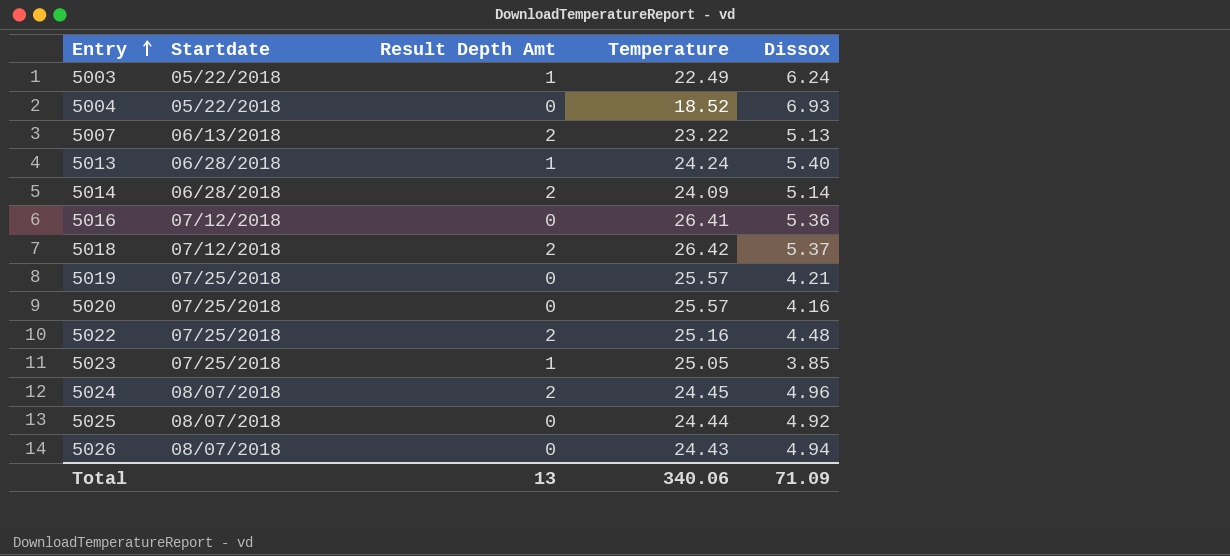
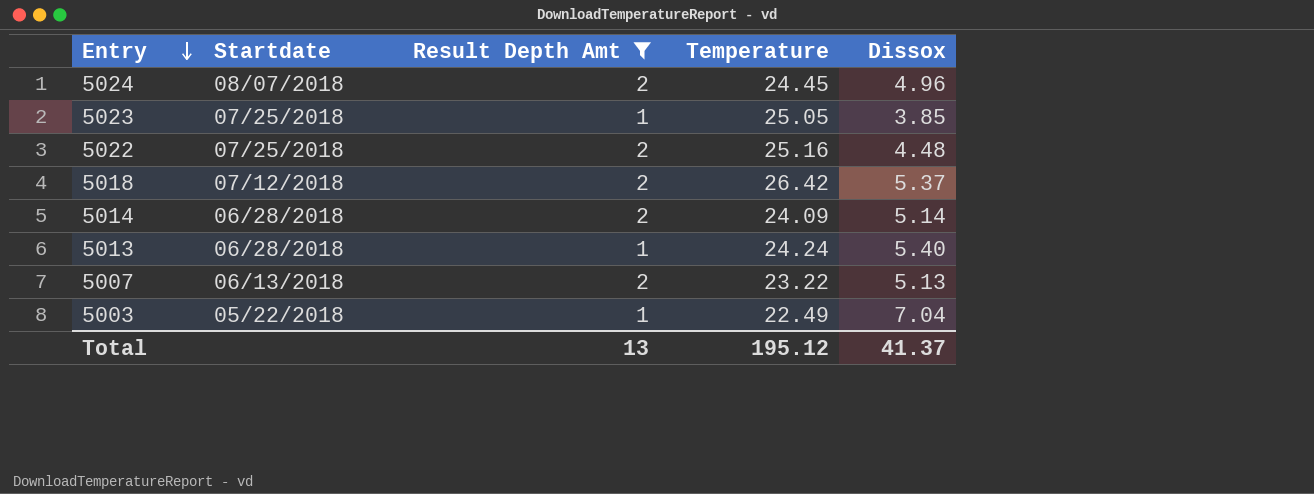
filter: none -> Result Depth Amt != 0
row order: Entry ascending -> Entry descending
5003 | Dissox: 6.24 -> 7.04
Total | Temperature: 340.06 -> 195.12
Total | Dissox: 71.09 -> 41.37

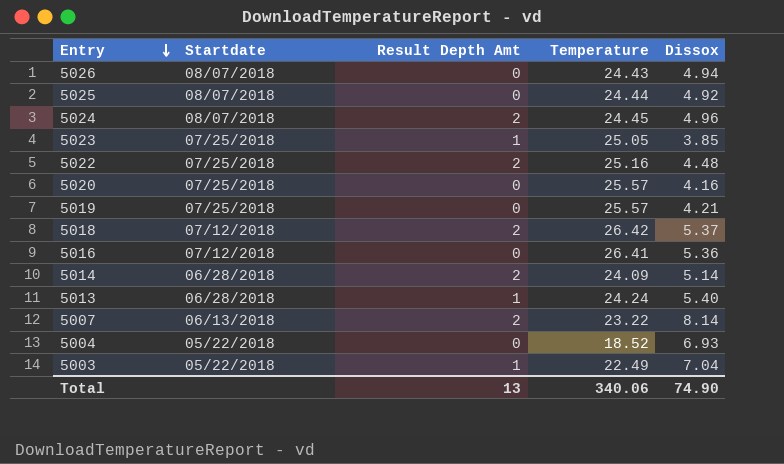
filter: Result Depth Amt != 0 -> none
5007 | Dissox: 5.13 -> 8.14
Total | Temperature: 195.12 -> 340.06
Total | Dissox: 41.37 -> 74.90

